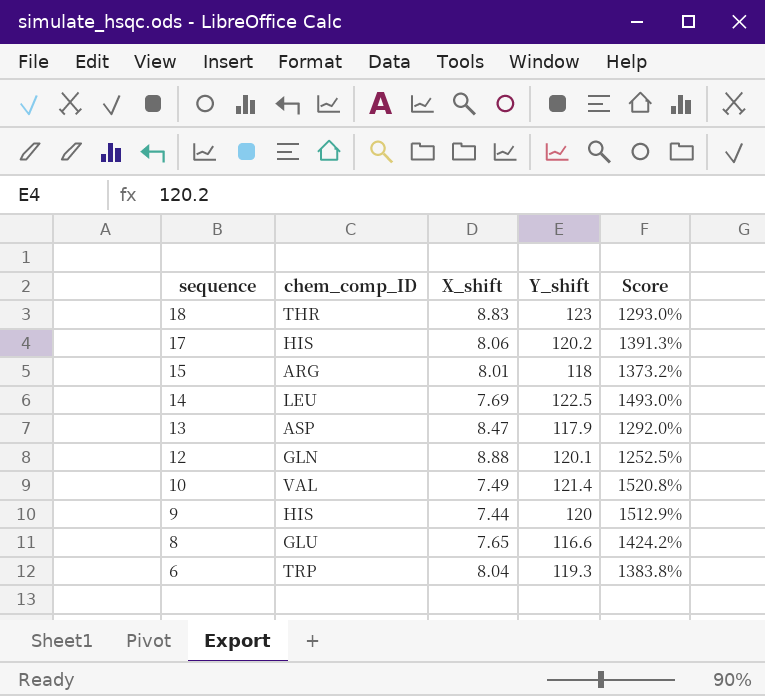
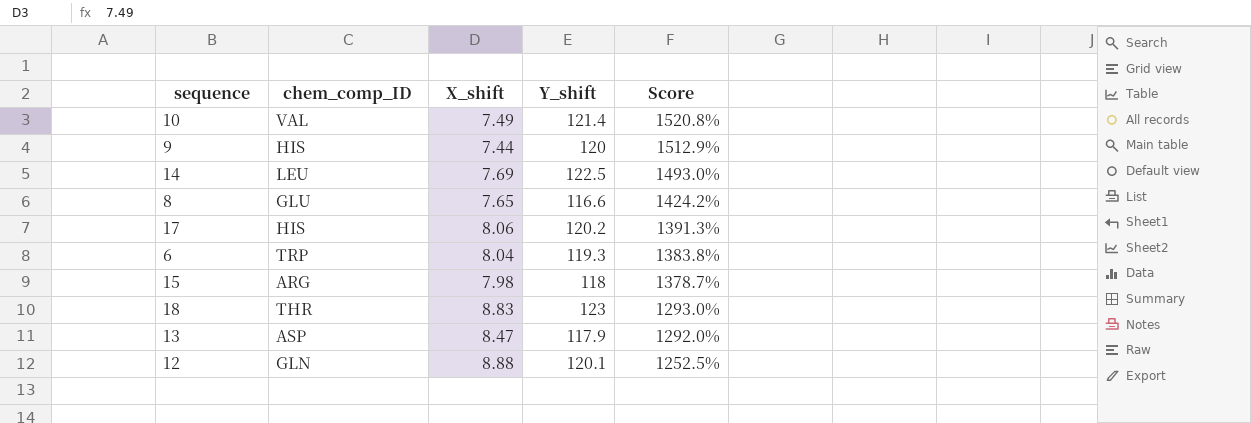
row order: sequence descending -> Score descending
15 | X_shift: 8.01 -> 7.98
15 | Score: 1373.2% -> 1378.7%

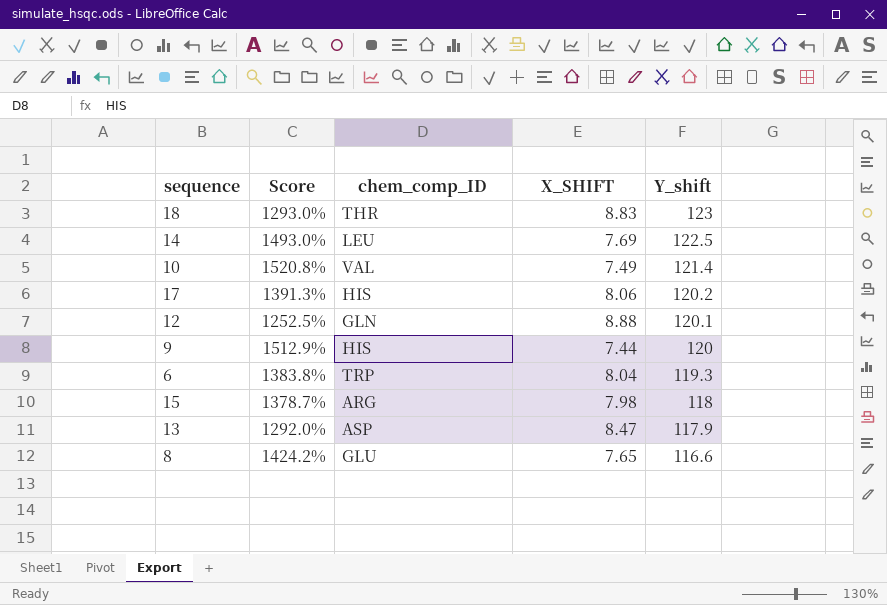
row order: Score descending -> Y_shift descending
column Score | position: 5 -> 2
column name: X_shift -> X_SHIFT

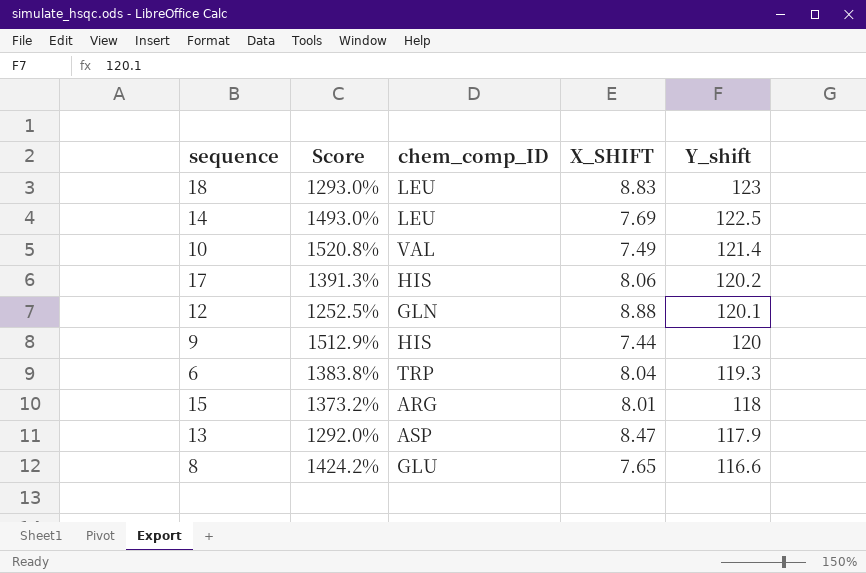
18 | chem_comp_ID: THR -> LEU
15 | Score: 1378.7% -> 1373.2%
15 | X_SHIFT: 7.98 -> 8.01

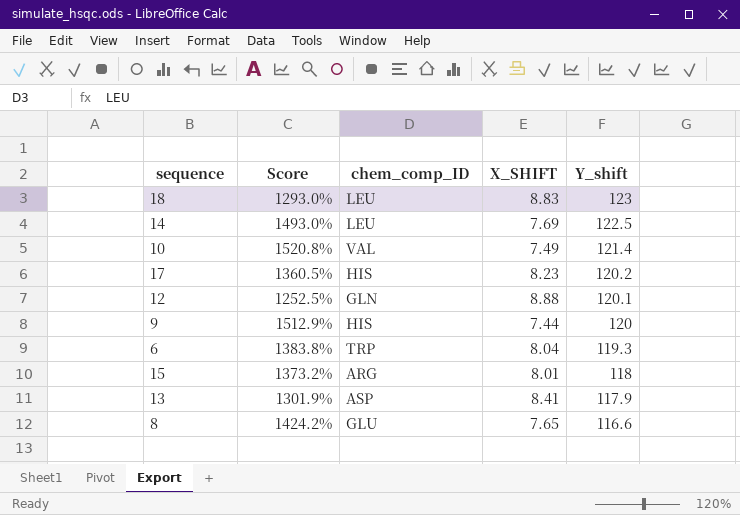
17 | Score: 1391.3% -> 1360.5%
17 | X_SHIFT: 8.06 -> 8.23
13 | Score: 1292.0% -> 1301.9%
13 | X_SHIFT: 8.47 -> 8.41

